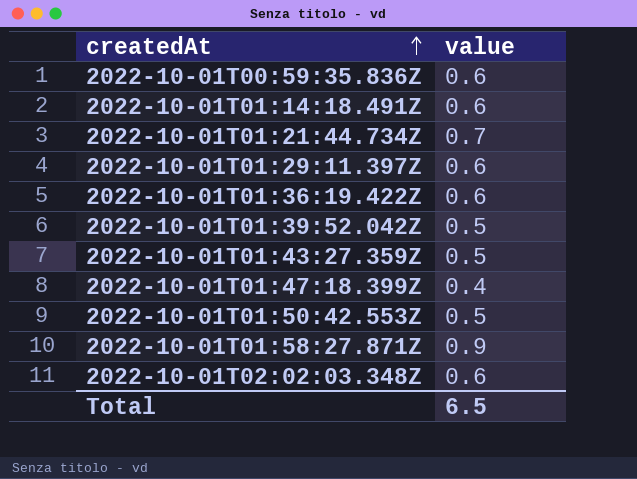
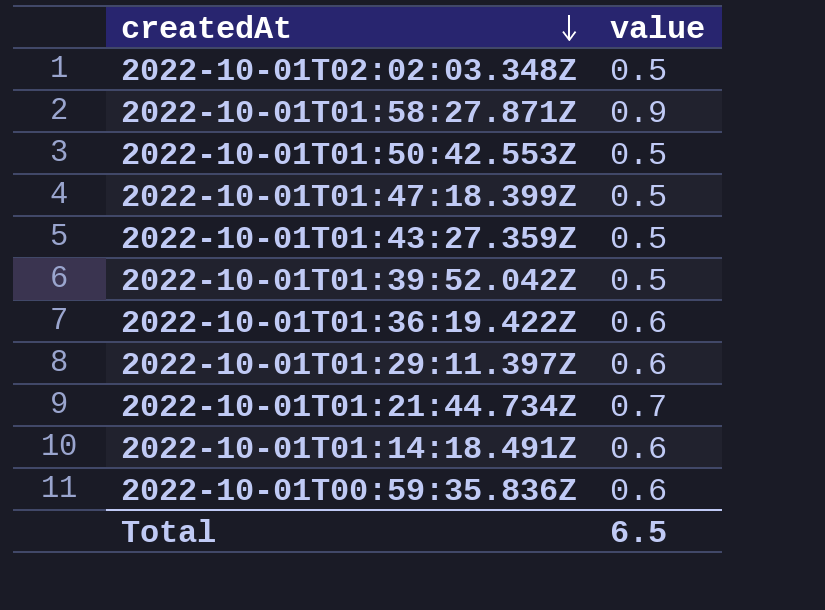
row order: createdAt ascending -> createdAt descending
2022-10-01T02:02:03.348Z | value: 0.6 -> 0.5
2022-10-01T01:47:18.399Z | value: 0.4 -> 0.5

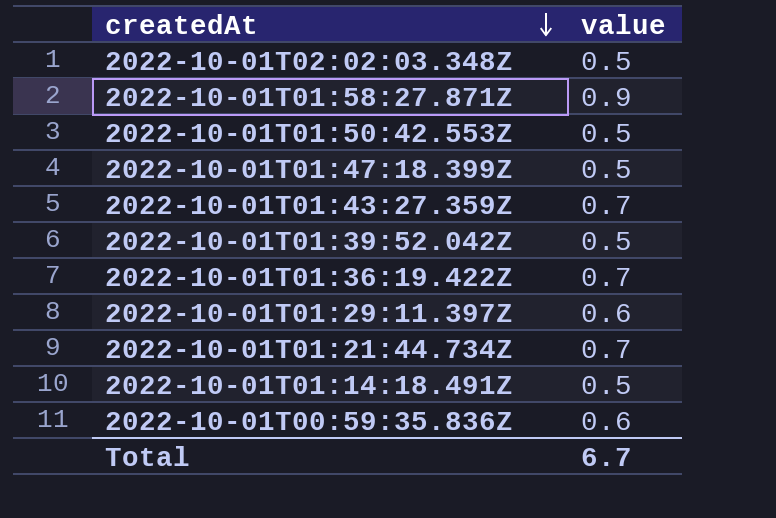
2022-10-01T01:43:27.359Z | value: 0.5 -> 0.7
2022-10-01T01:36:19.422Z | value: 0.6 -> 0.7
2022-10-01T01:14:18.491Z | value: 0.6 -> 0.5
Total | value: 6.5 -> 6.7

